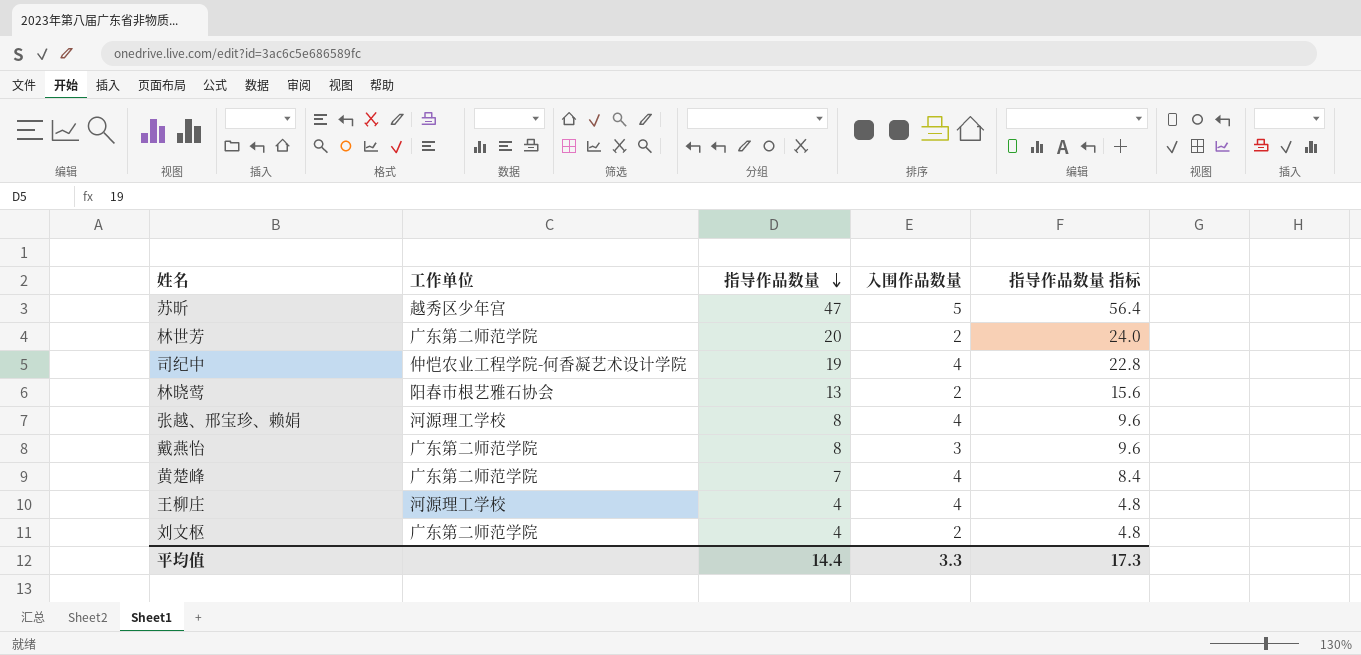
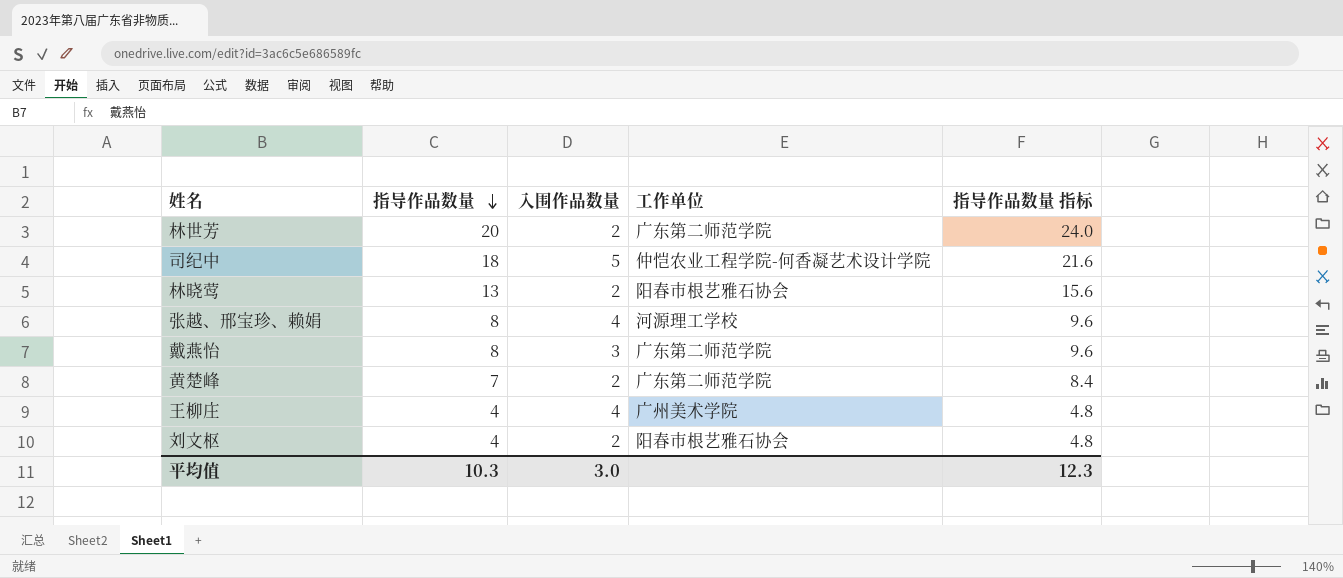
column 工作单位 | position: 2 -> 4
row 苏昕: 越秀区少年宫 | 47 | 5 | 56.4 -> none
司纪中 | 指导作品数量: 19 -> 18
司纪中 | 入围作品数量: 4 -> 5
司纪中 | 指导作品数量 指标: 22.8 -> 21.6
黄楚峰 | 入围作品数量: 4 -> 2
王柳庄 | 工作单位: 河源理工学校 -> 广州美术学院
刘文枢 | 工作单位: 广东第二师范学院 -> 阳春市根艺雅石协会
平均值 | 指导作品数量: 14.4 -> 10.3
平均值 | 入围作品数量: 3.3 -> 3.0
平均值 | 指导作品数量 指标: 17.3 -> 12.3

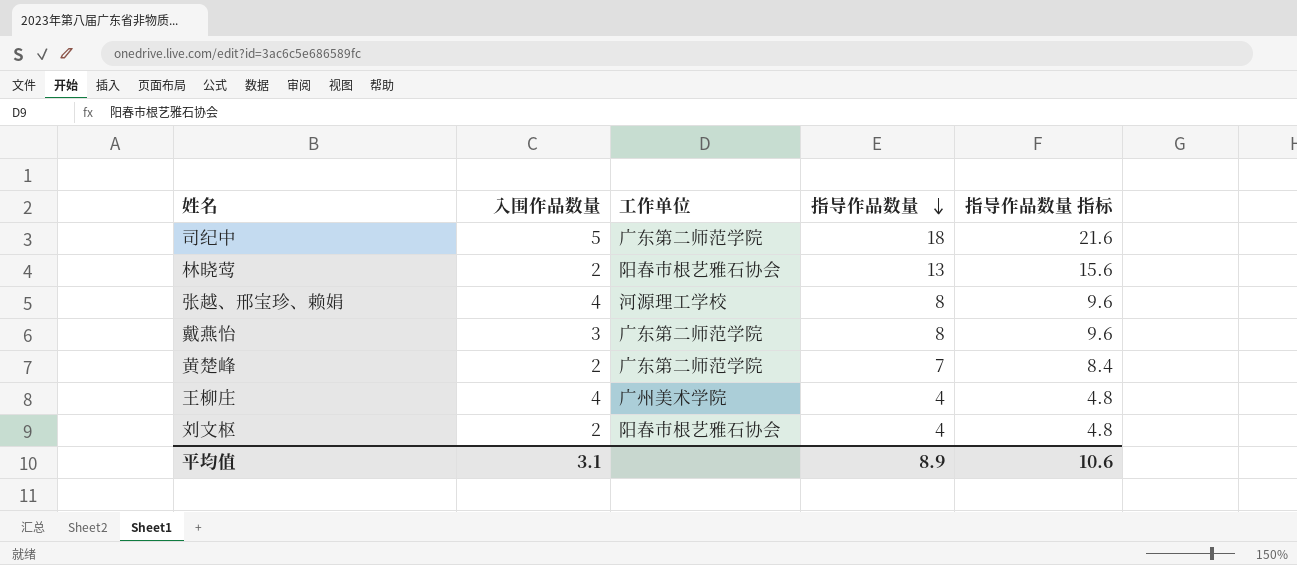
column 指导作品数量 | position: 2 -> 4
row 林世芳: 20 | 2 | 广东第二师范学院 | 24.0 -> none
司纪中 | 工作单位: 仲恺农业工程学院-何香凝艺术设计学院 -> 广东第二师范学院
平均值 | 入围作品数量: 3.0 -> 3.1
平均值 | 指导作品数量: 10.3 -> 8.9
平均值 | 指导作品数量 指标: 12.3 -> 10.6

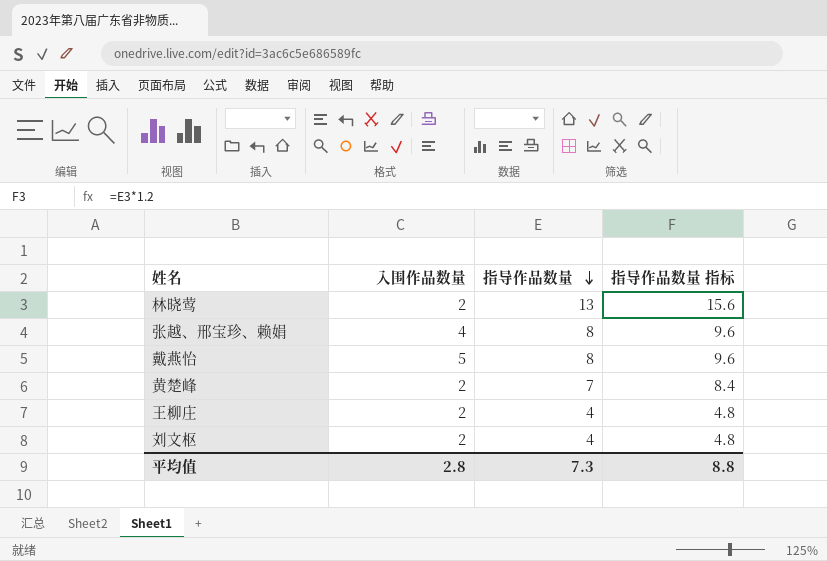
column 工作单位 | position: 3 -> none
row 司纪中: 5 | 广东第二师范学院 | 18 | 21.6 -> none
戴燕怡 | 入围作品数量: 3 -> 5
王柳庄 | 入围作品数量: 4 -> 2
平均值 | 入围作品数量: 3.1 -> 2.8
平均值 | 指导作品数量: 8.9 -> 7.3
平均值 | 指导作品数量 指标: 10.6 -> 8.8

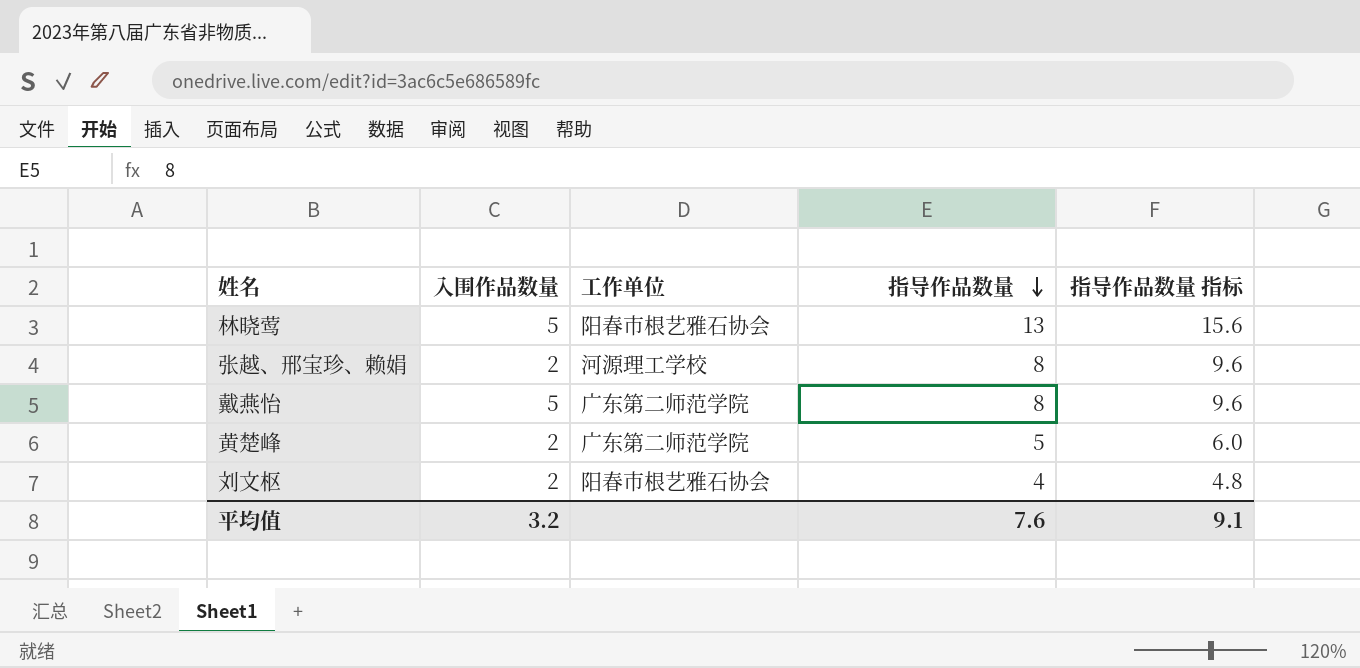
column 工作单位 | position: none -> 3
row 王柳庄: 2 | 4 | 4.8 -> none
林晓莺 | 入围作品数量: 2 -> 5
张越、邢宝珍、赖娟 | 入围作品数量: 4 -> 2
黄楚峰 | 指导作品数量: 7 -> 5
黄楚峰 | 指导作品数量 指标: 8.4 -> 6.0
平均值 | 入围作品数量: 2.8 -> 3.2
平均值 | 指导作品数量: 7.3 -> 7.6
平均值 | 指导作品数量 指标: 8.8 -> 9.1

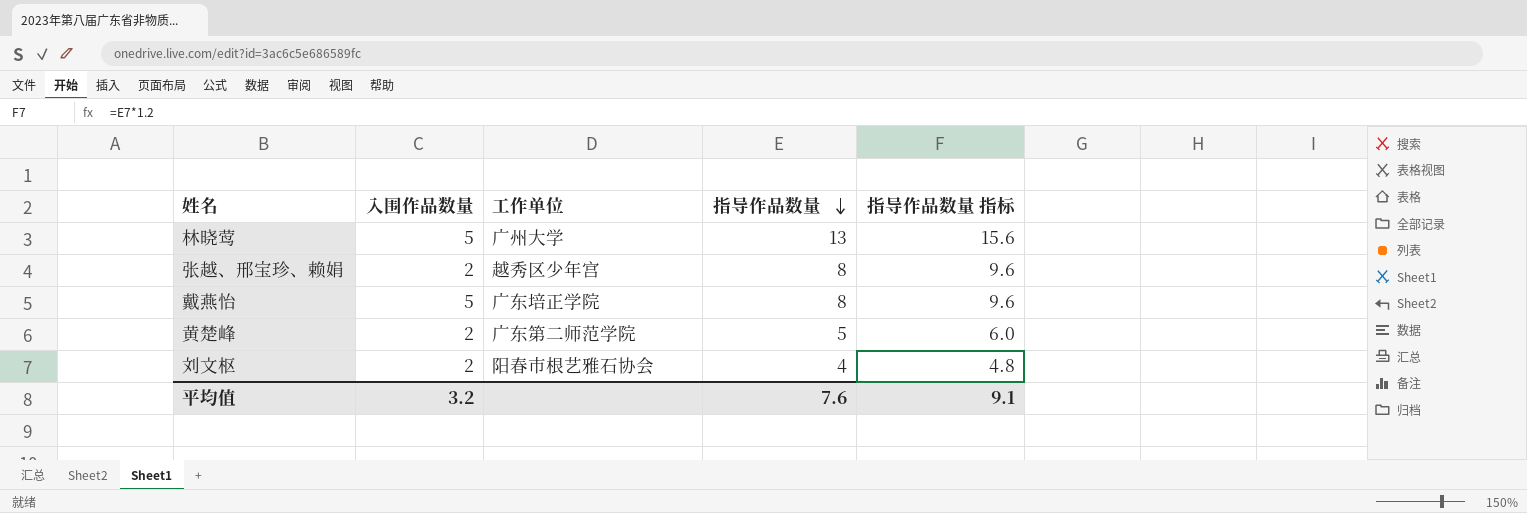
林晓莺 | 工作单位: 阳春市根艺雅石协会 -> 广州大学
张越、邢宝珍、赖娟 | 工作单位: 河源理工学校 -> 越秀区少年宫
戴燕怡 | 工作单位: 广东第二师范学院 -> 广东培正学院

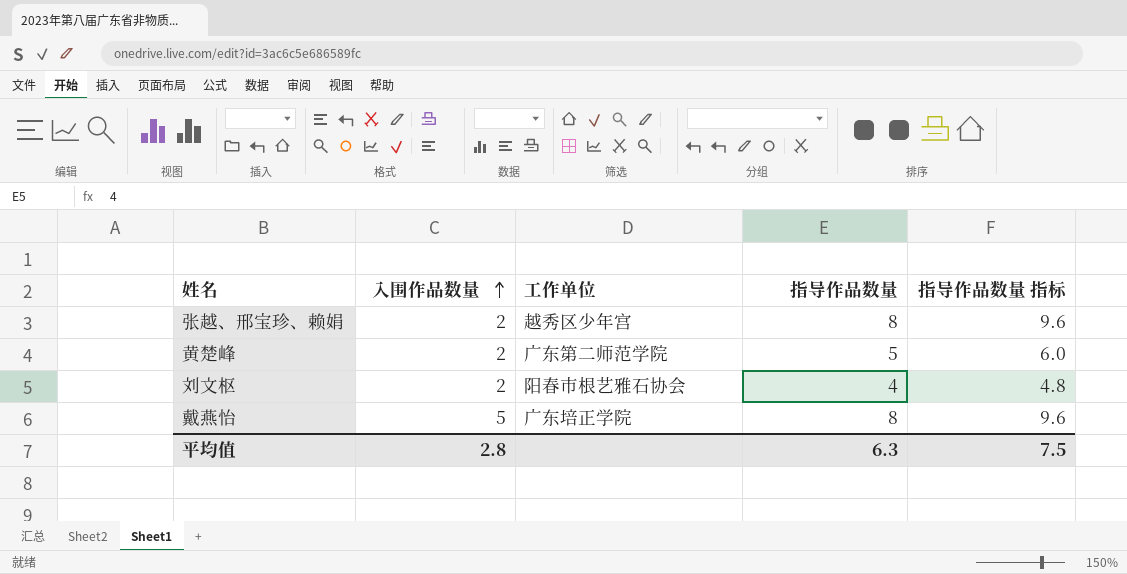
row order: 指导作品数量 descending -> 入围作品数量 ascending
row 林晓莺: 5 | 广州大学 | 13 | 15.6 -> none
平均值 | 入围作品数量: 3.2 -> 2.8
平均值 | 指导作品数量: 7.6 -> 6.3
平均值 | 指导作品数量 指标: 9.1 -> 7.5

